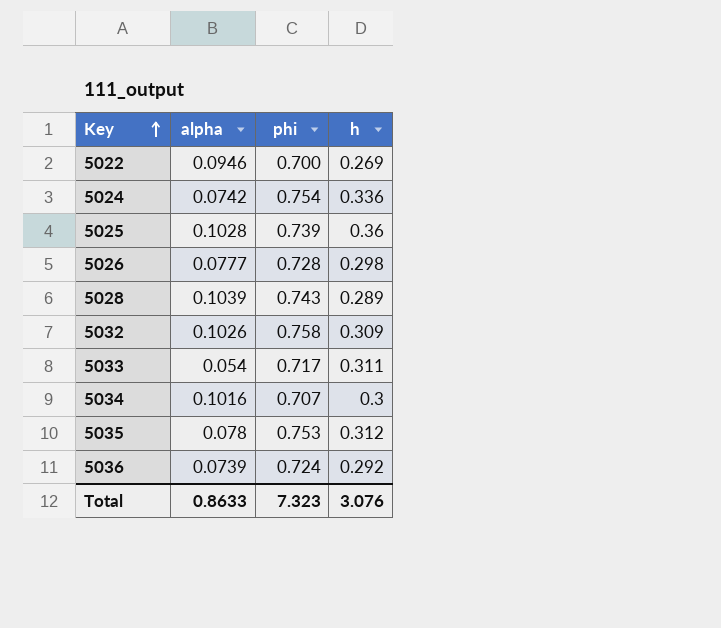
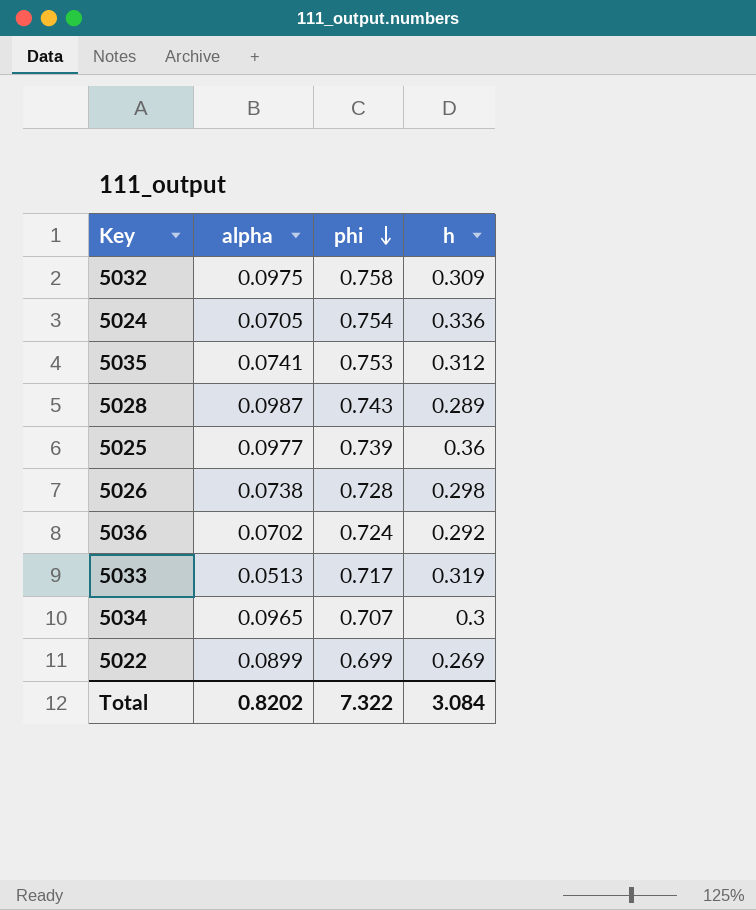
row order: Key ascending -> phi descending
5032 | alpha: 0.1026 -> 0.0975
5024 | alpha: 0.0742 -> 0.0705
5035 | alpha: 0.078 -> 0.0741
5028 | alpha: 0.1039 -> 0.0987
5025 | alpha: 0.1028 -> 0.0977
5026 | alpha: 0.0777 -> 0.0738
5036 | alpha: 0.0739 -> 0.0702
5033 | alpha: 0.054 -> 0.0513
5033 | h: 0.311 -> 0.319
5034 | alpha: 0.1016 -> 0.0965
5022 | alpha: 0.0946 -> 0.0899
5022 | phi: 0.700 -> 0.699
Total | alpha: 0.8633 -> 0.8202
Total | phi: 7.323 -> 7.322
Total | h: 3.076 -> 3.084

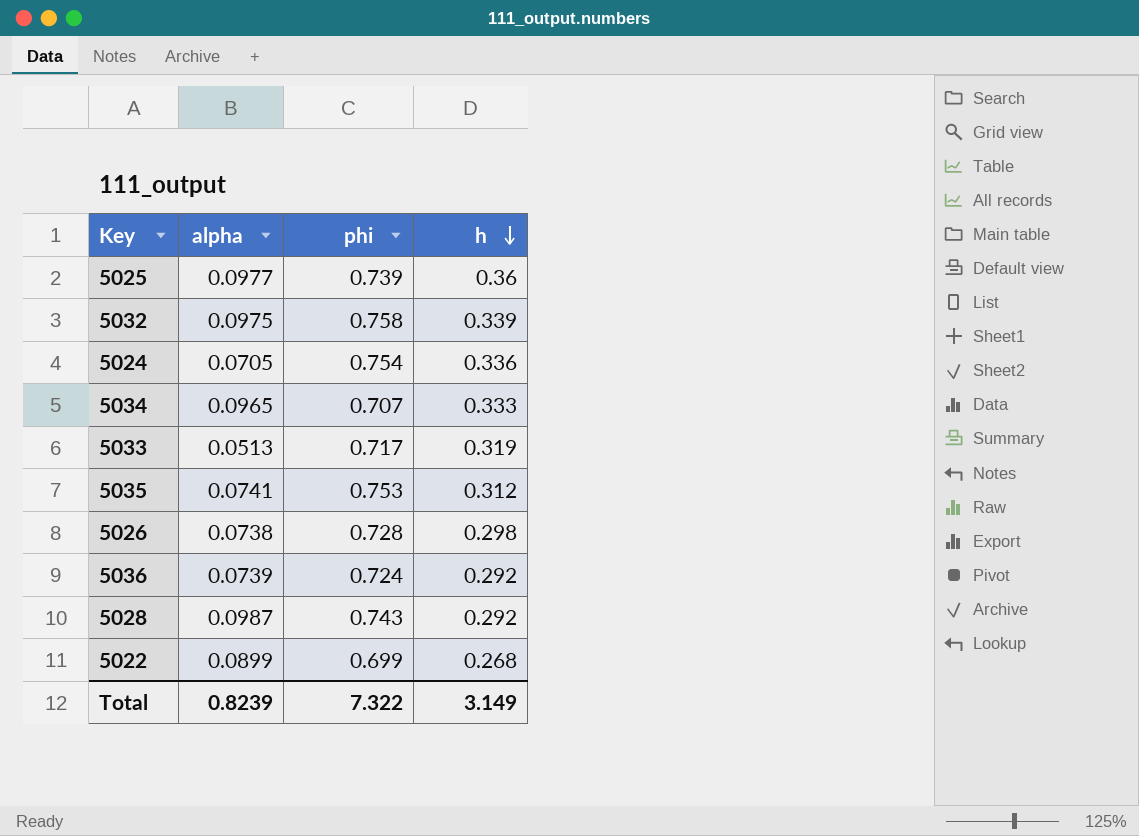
row order: phi descending -> h descending
5032 | h: 0.309 -> 0.339
5034 | h: 0.3 -> 0.333
5036 | alpha: 0.0702 -> 0.0739
5028 | h: 0.289 -> 0.292
5022 | h: 0.269 -> 0.268
Total | alpha: 0.8202 -> 0.8239
Total | h: 3.084 -> 3.149

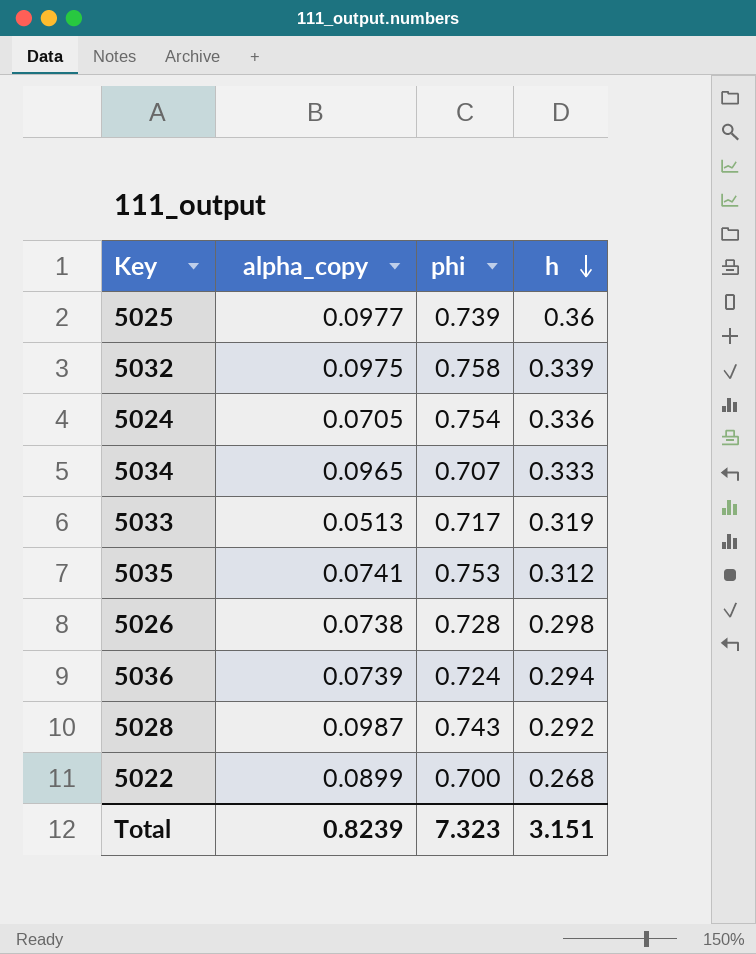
column name: alpha -> alpha_copy
5036 | h: 0.292 -> 0.294
5022 | phi: 0.699 -> 0.700
Total | phi: 7.322 -> 7.323
Total | h: 3.149 -> 3.151

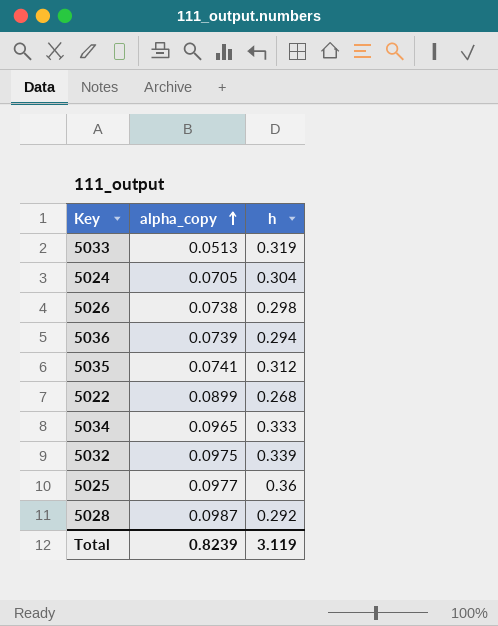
row order: h descending -> alpha_copy ascending
column phi | position: 3 -> none
5024 | h: 0.336 -> 0.304
Total | h: 3.151 -> 3.119

